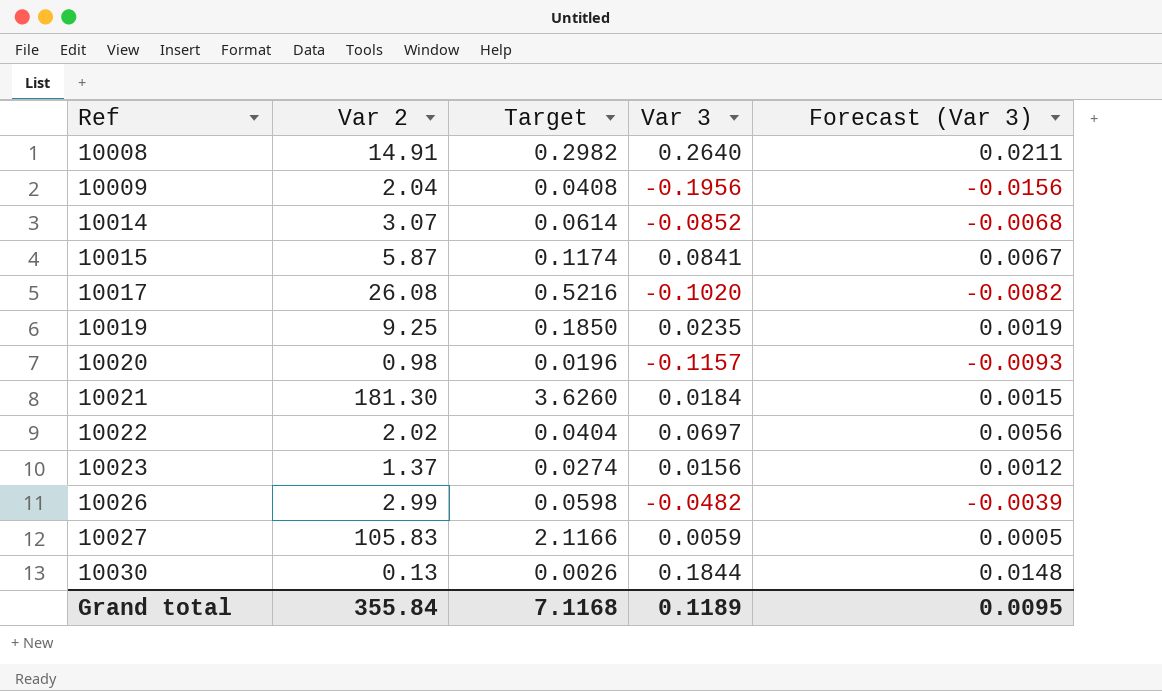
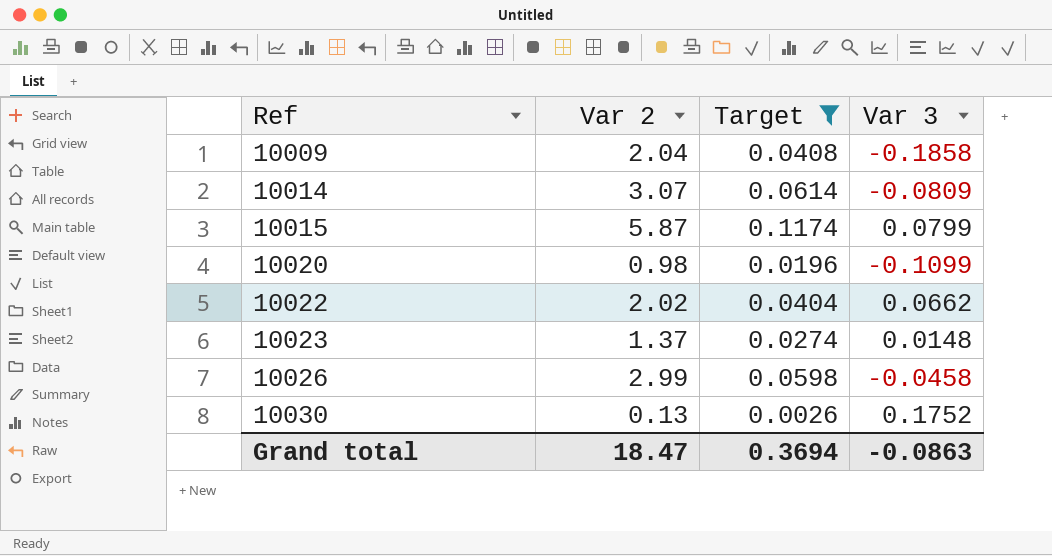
filter: none -> Target <= 0.1174
column Forecast (Var 3) | formula: [Var 3] * 0.08 -> none
10009 | Var 3: -0.1956 -> -0.1858
10014 | Var 3: -0.0852 -> -0.0809
10015 | Var 3: 0.0841 -> 0.0799
10020 | Var 3: -0.1157 -> -0.1099
10022 | Var 3: 0.0697 -> 0.0662
10023 | Var 3: 0.0156 -> 0.0148
10026 | Var 3: -0.0482 -> -0.0458
10030 | Var 3: 0.1844 -> 0.1752
Grand total | Var 2: 355.84 -> 18.47
Grand total | Target: 7.1168 -> 0.3694
Grand total | Var 3: 0.1189 -> -0.0863

